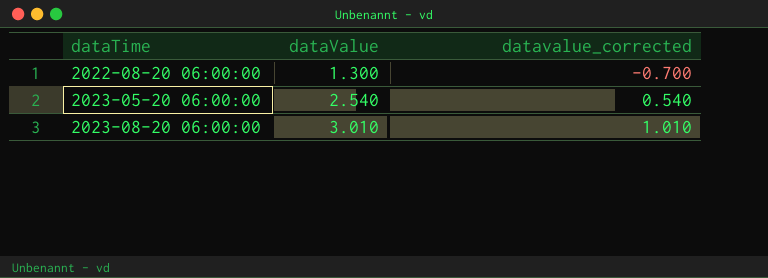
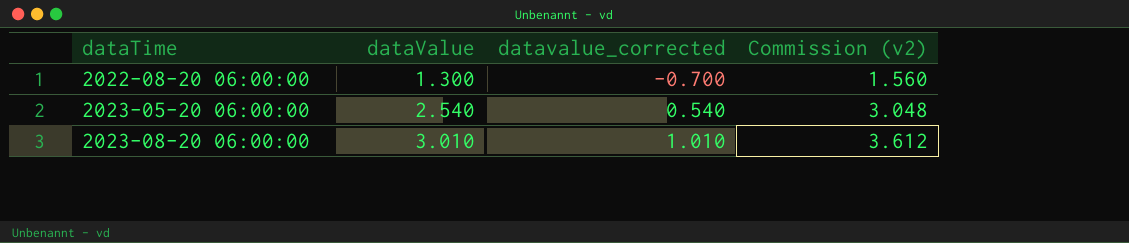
column Commission (v2) | formula: none -> [dataValue] * 1.2

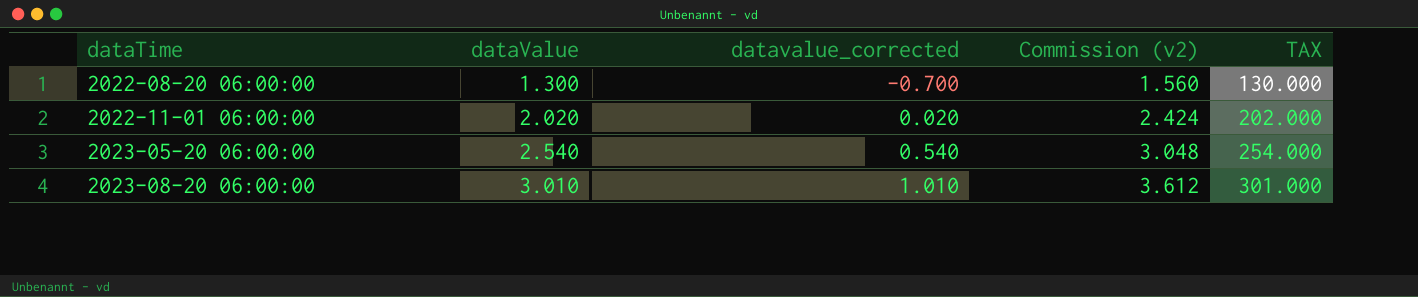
column TAX | formula: none -> [dataValue] * 100
row 2022-11-01 06:00:00: none -> 2.020 | 0.020 | 2.424 | 202.000

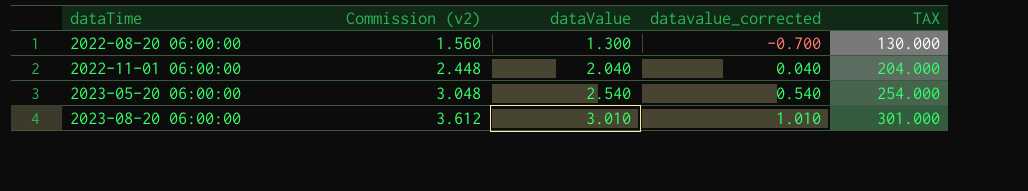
column Commission (v2) | position: 4 -> 2
2022-11-01 06:00:00 | Commission (v2): 2.424 -> 2.448
2022-11-01 06:00:00 | dataValue: 2.020 -> 2.040
2022-11-01 06:00:00 | datavalue_corrected: 0.020 -> 0.040
2022-11-01 06:00:00 | TAX: 202.000 -> 204.000

